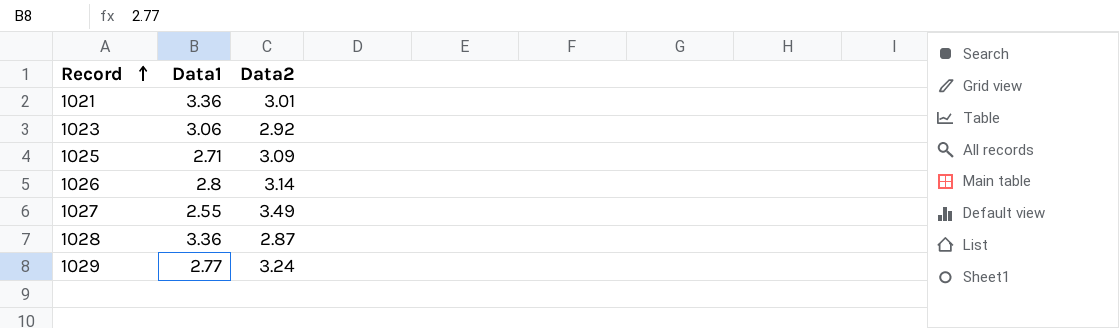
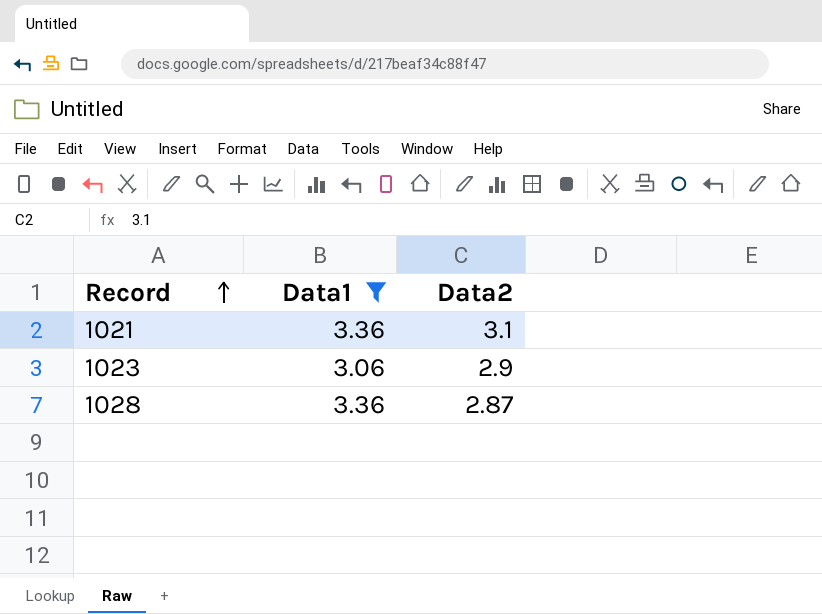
filter: none -> Data1 >= 3.06
1021 | Data2: 3.01 -> 3.1
1023 | Data2: 2.92 -> 2.9

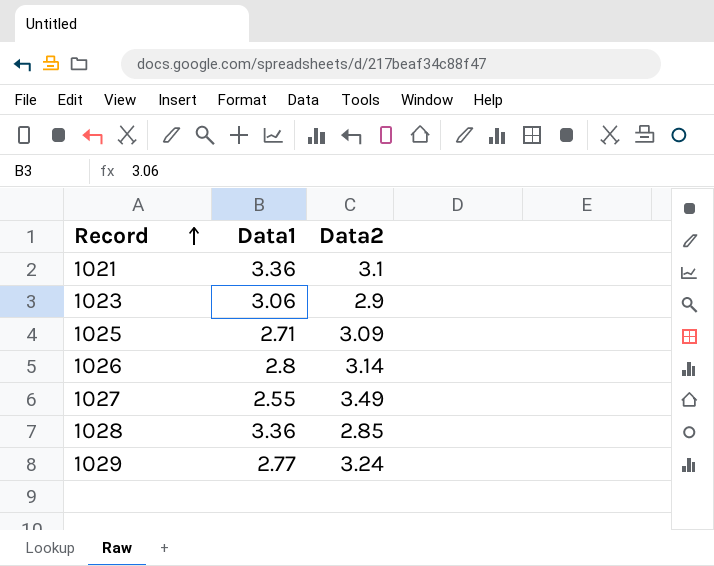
filter: Data1 >= 3.06 -> none
1028 | Data2: 2.87 -> 2.85

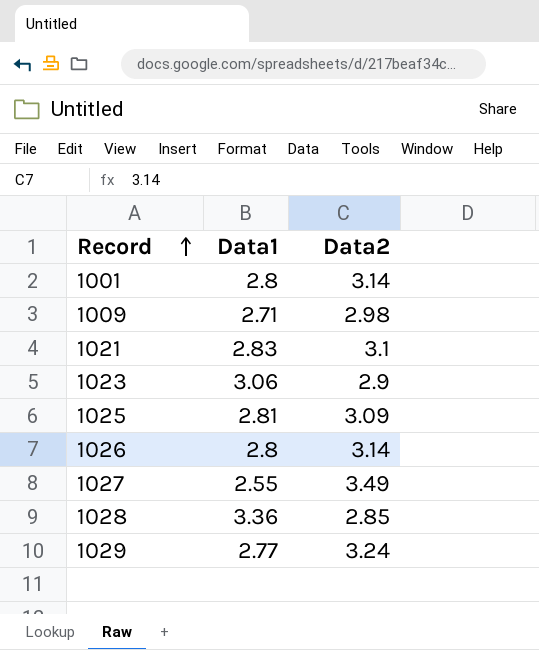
row 1001: none -> 2.8 | 3.14
row 1009: none -> 2.71 | 2.98
1021 | Data1: 3.36 -> 2.83
1025 | Data1: 2.71 -> 2.81

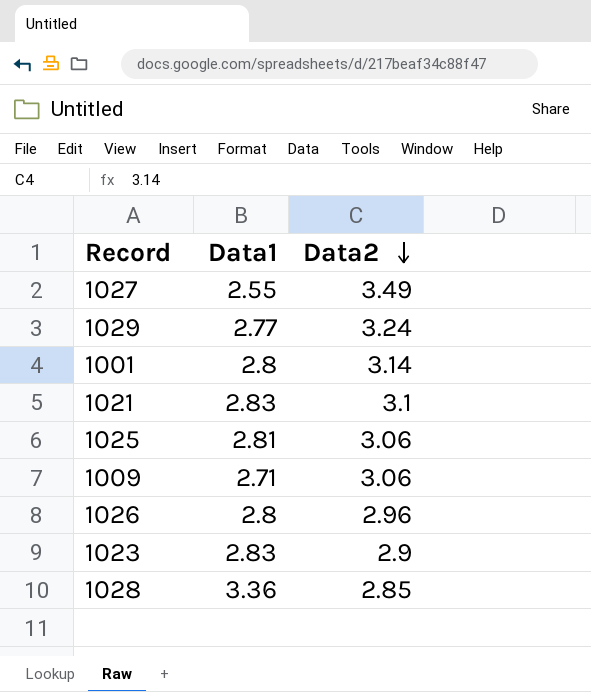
row order: Record ascending -> Data2 descending
1025 | Data2: 3.09 -> 3.06
1009 | Data2: 2.98 -> 3.06
1026 | Data2: 3.14 -> 2.96
1023 | Data1: 3.06 -> 2.83

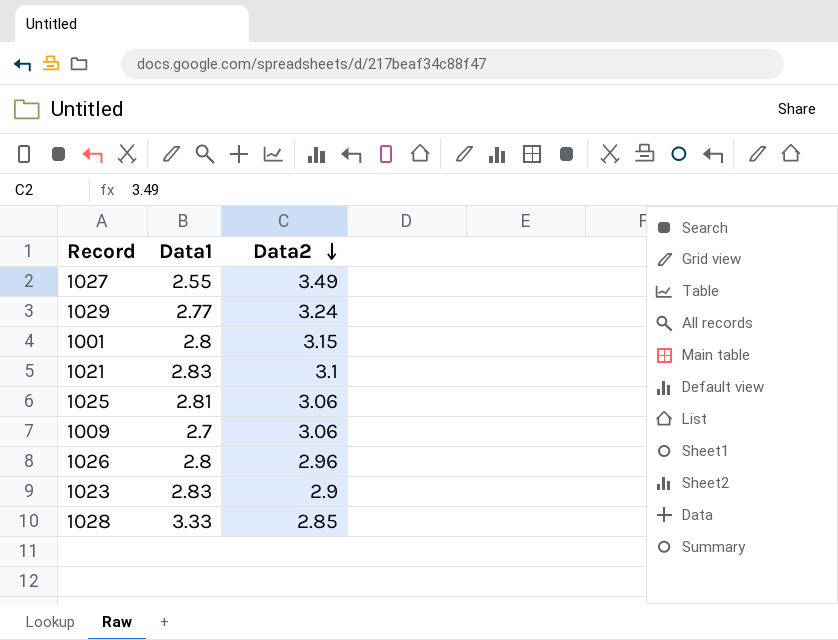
1001 | Data2: 3.14 -> 3.15
1009 | Data1: 2.71 -> 2.7
1028 | Data1: 3.36 -> 3.33

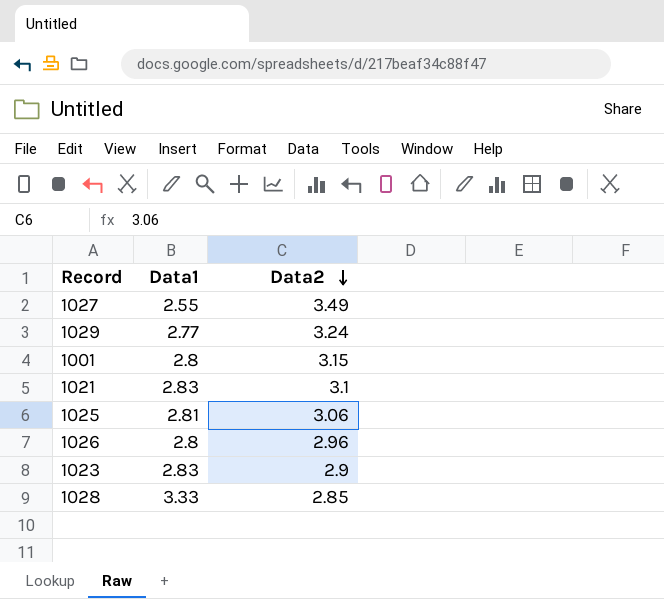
row 1009: 2.7 | 3.06 -> none

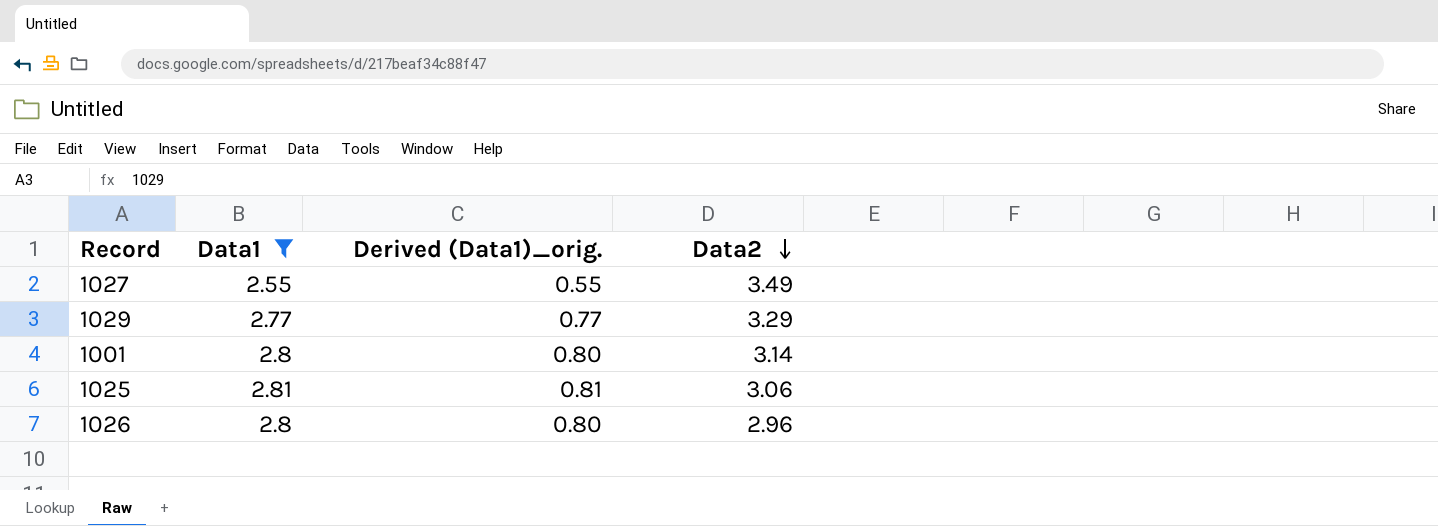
filter: none -> Data1 <= 2.81
column Derived (Data1)_orig. | formula: none -> [Data1] - 2
1029 | Data2: 3.24 -> 3.29
1001 | Data2: 3.15 -> 3.14

